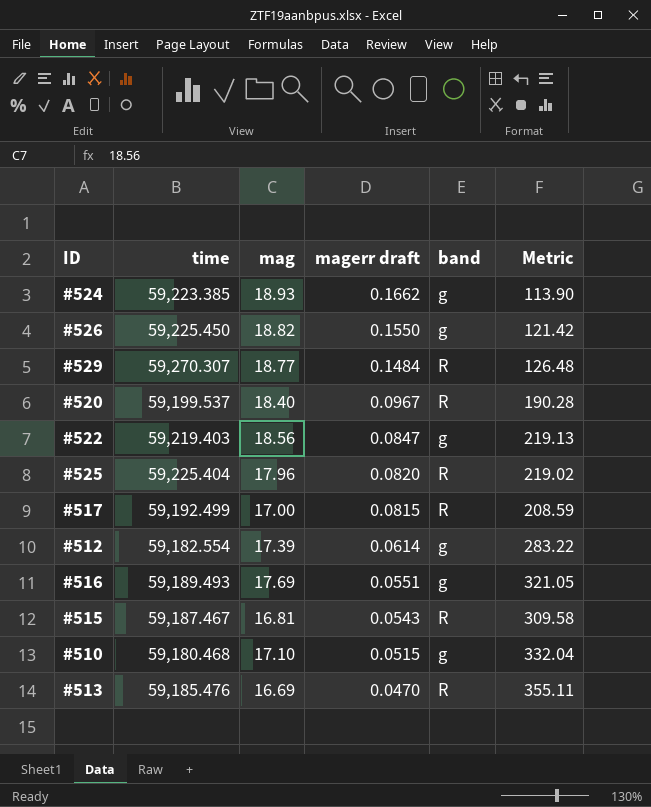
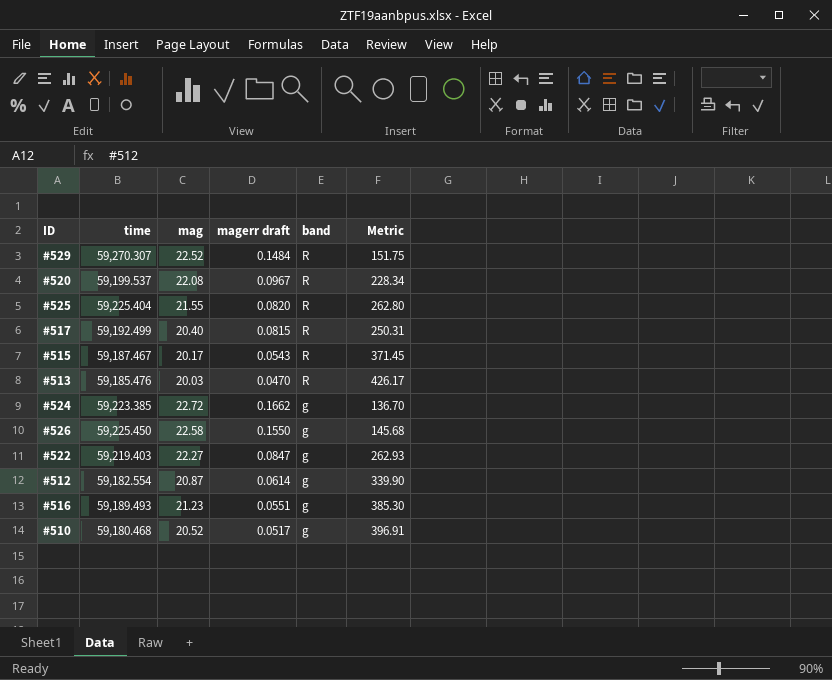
row order: magerr draft descending -> band descending
#529 | mag: 18.77 -> 22.52
#529 | Metric: 126.48 -> 151.75
#520 | mag: 18.40 -> 22.08
#520 | Metric: 190.28 -> 228.34
#525 | mag: 17.96 -> 21.55
#525 | Metric: 219.02 -> 262.80
#517 | mag: 17.00 -> 20.40
#517 | Metric: 208.59 -> 250.31
#515 | mag: 16.81 -> 20.17
#515 | Metric: 309.58 -> 371.45
#513 | mag: 16.69 -> 20.03
#513 | Metric: 355.11 -> 426.17
#524 | mag: 18.93 -> 22.72
#524 | Metric: 113.90 -> 136.70
#526 | mag: 18.82 -> 22.58
#526 | Metric: 121.42 -> 145.68
#522 | mag: 18.56 -> 22.27
#522 | Metric: 219.13 -> 262.93
#512 | mag: 17.39 -> 20.87
#512 | Metric: 283.22 -> 339.90
#516 | mag: 17.69 -> 21.23
#516 | Metric: 321.05 -> 385.30
#510 | mag: 17.10 -> 20.52
#510 | magerr draft: 0.0515 -> 0.0517
#510 | Metric: 332.04 -> 396.91

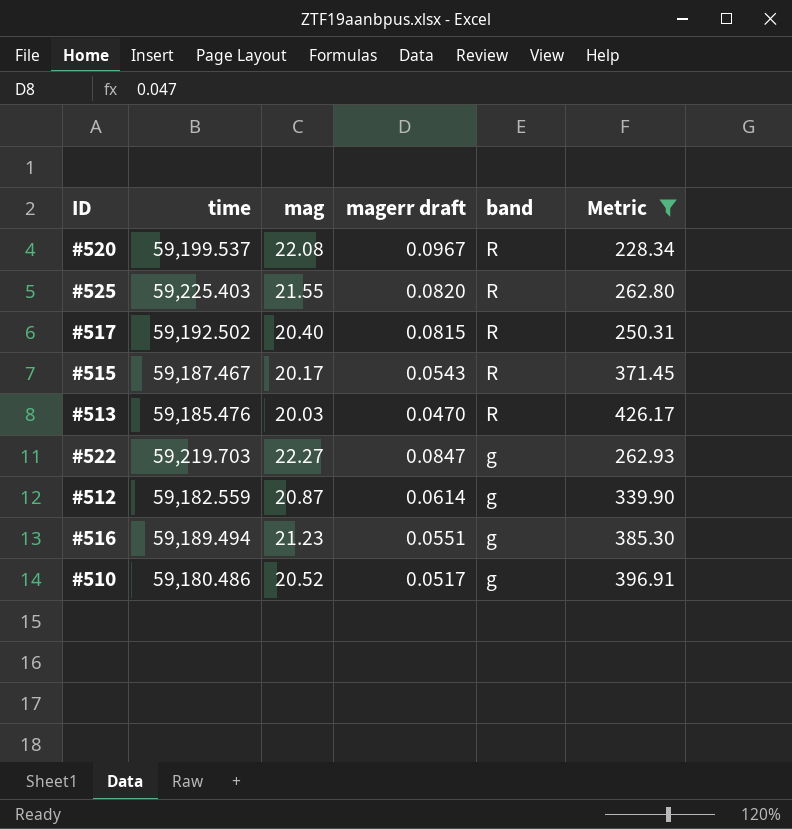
filter: none -> Metric >= 228.34
#525 | time: 59,225.404 -> 59,225.403
#517 | time: 59,192.499 -> 59,192.502
#522 | time: 59,219.403 -> 59,219.703
#512 | time: 59,182.554 -> 59,182.559
#516 | time: 59,189.493 -> 59,189.494
#510 | time: 59,180.468 -> 59,180.486

